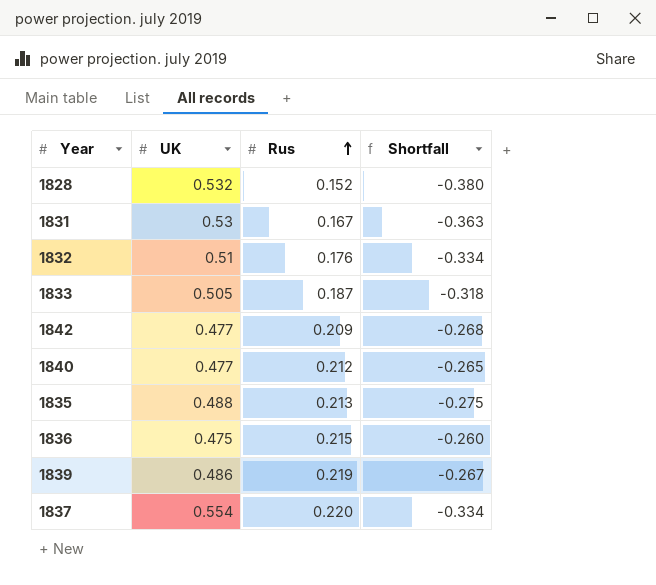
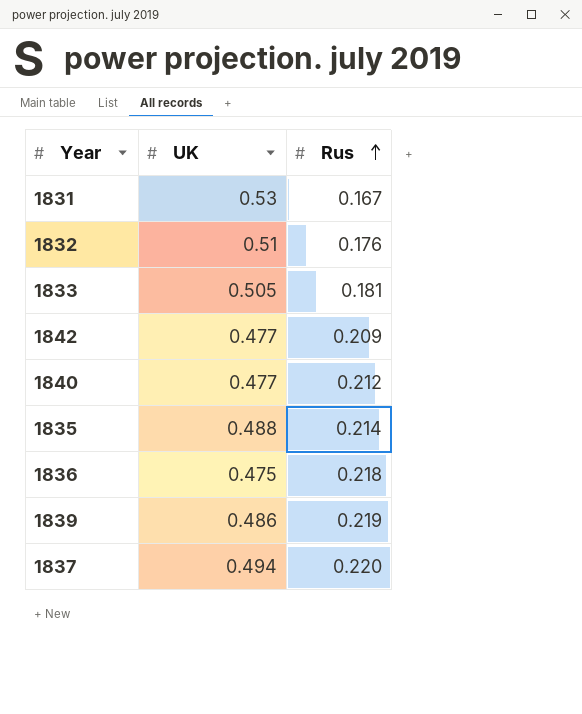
column Shortfall | formula: [Rus] - [UK] -> none
row 1828: 0.532 | 0.152 | -0.380 -> none
1833 | Rus: 0.187 -> 0.181
1835 | Rus: 0.213 -> 0.214
1836 | Rus: 0.215 -> 0.218
1837 | UK: 0.554 -> 0.494

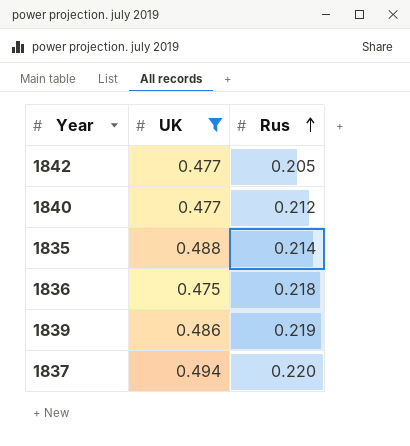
filter: none -> UK <= 0.494
1842 | Rus: 0.209 -> 0.205

